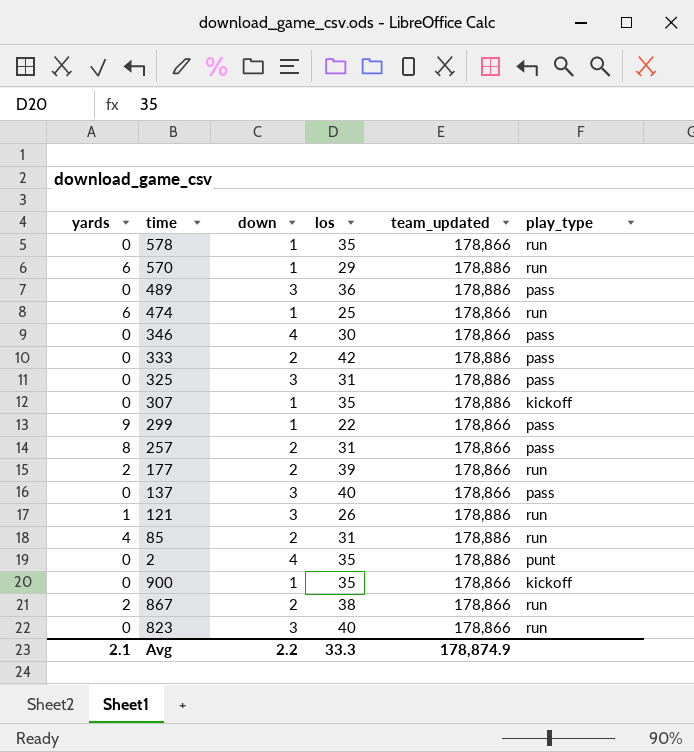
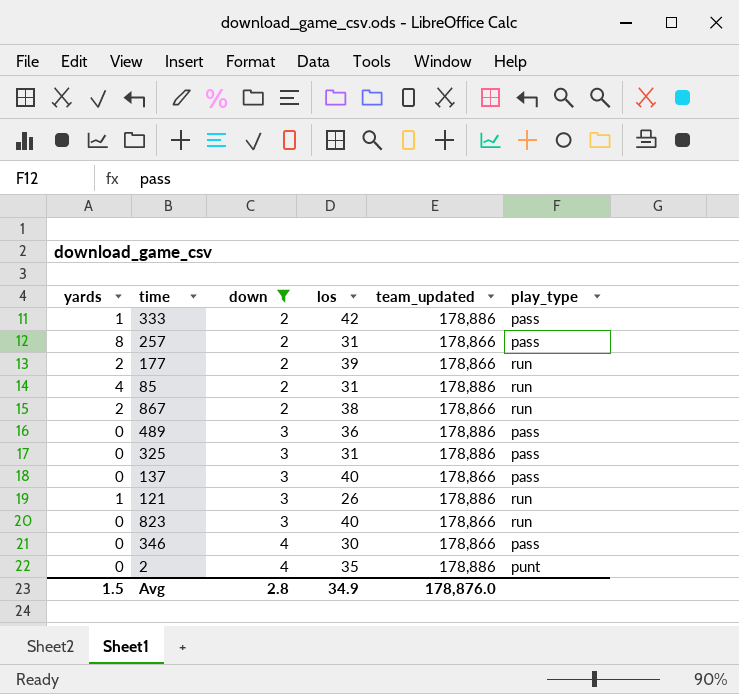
filter: none -> down != 1
row order: none -> down ascending
333 | yards: 0 -> 1
Avg | yards: 2.1 -> 1.5
Avg | down: 2.2 -> 2.8
Avg | los: 33.3 -> 34.9
Avg | team_updated: 178,874.9 -> 178,876.0

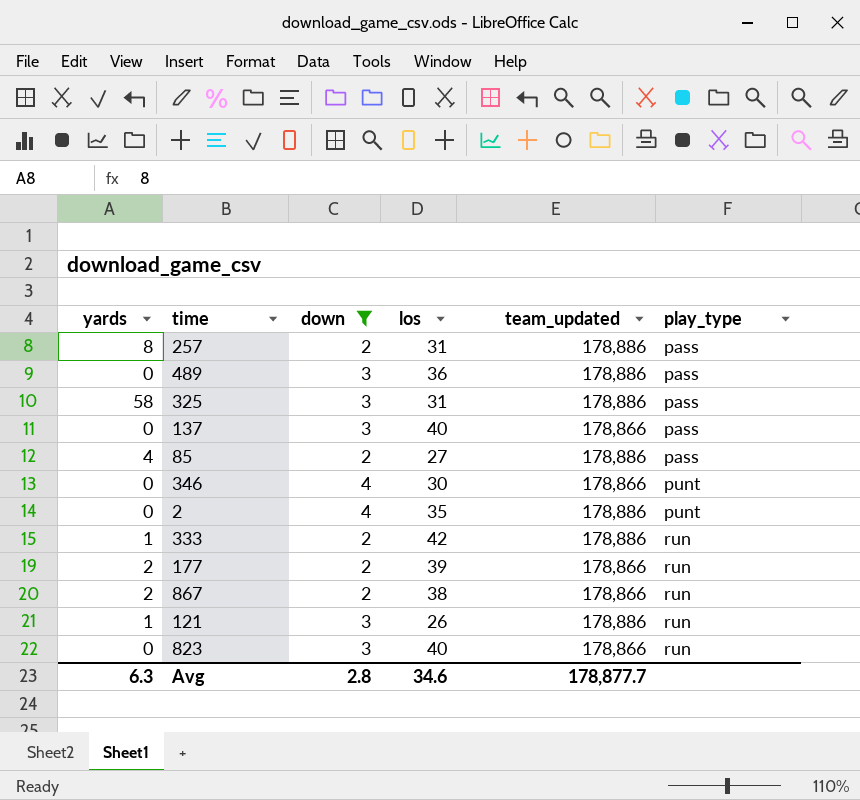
row order: down ascending -> play_type ascending
257 | team_updated: 178,866 -> 178,886
325 | yards: 0 -> 58
85 | los: 31 -> 27
85 | play_type: run -> pass
346 | play_type: pass -> punt
333 | play_type: pass -> run
Avg | yards: 1.5 -> 6.3
Avg | los: 34.9 -> 34.6
Avg | team_updated: 178,876.0 -> 178,877.7

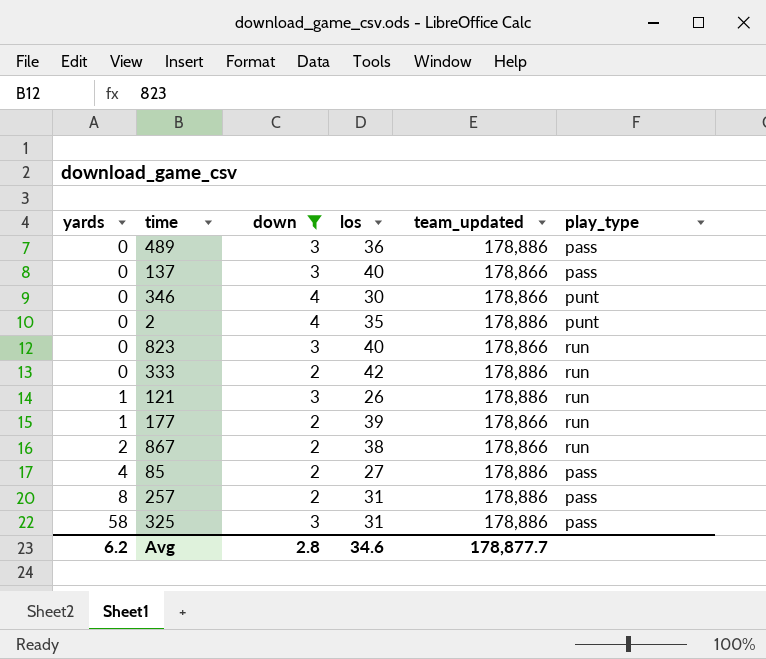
row order: play_type ascending -> yards ascending
333 | yards: 1 -> 0
177 | yards: 2 -> 1
Avg | yards: 6.3 -> 6.2

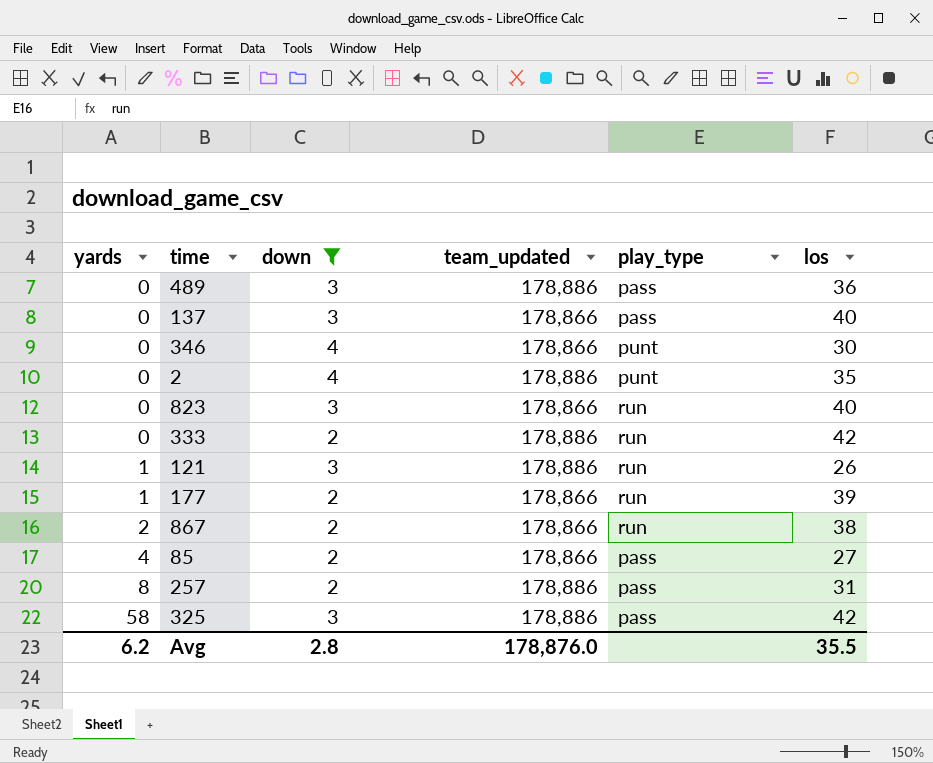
column los | position: 4 -> 6
85 | team_updated: 178,886 -> 178,866
325 | los: 31 -> 42
Avg | team_updated: 178,877.7 -> 178,876.0
Avg | los: 34.6 -> 35.5

